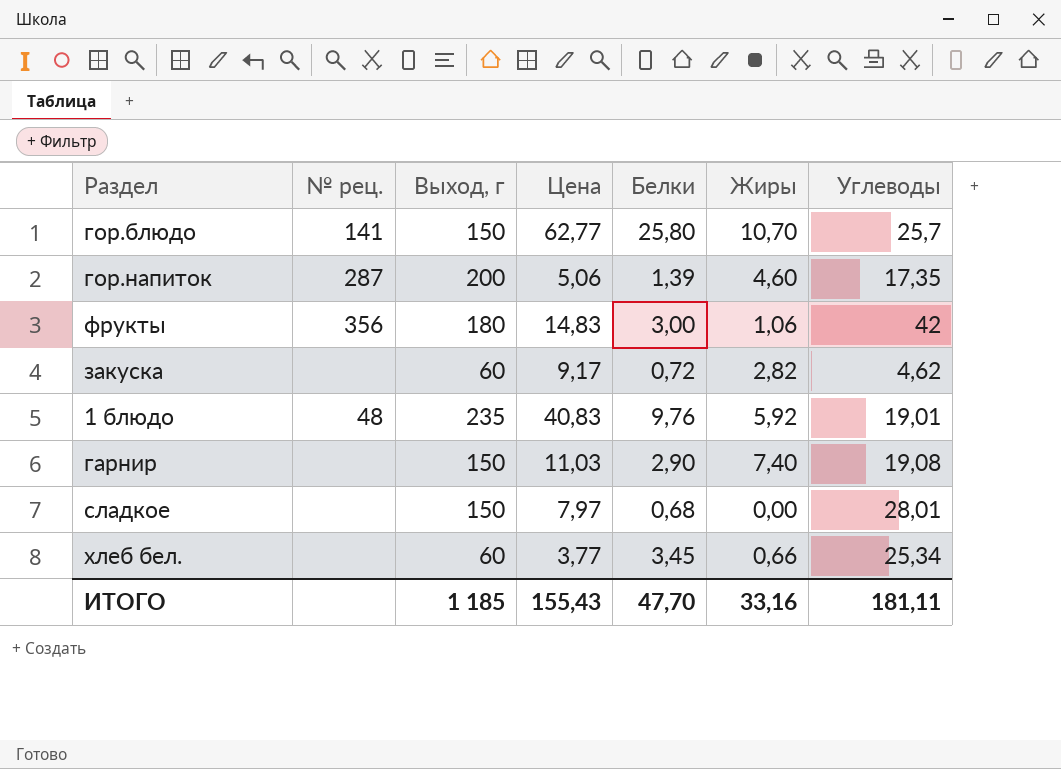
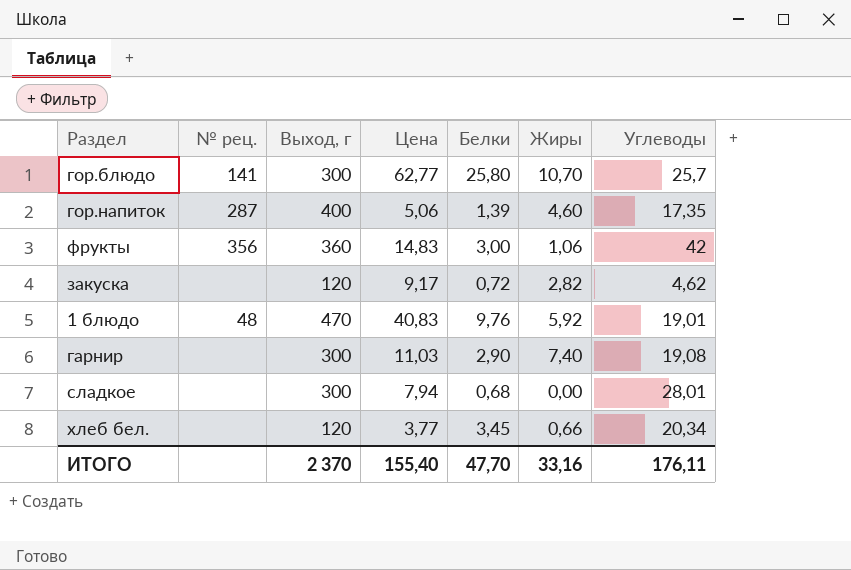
гор.блюдо | Выход, г: 150 -> 300
гор.напиток | Выход, г: 200 -> 400
фрукты | Выход, г: 180 -> 360
закуска | Выход, г: 60 -> 120
1 блюдо | Выход, г: 235 -> 470
гарнир | Выход, г: 150 -> 300
сладкое | Выход, г: 150 -> 300
сладкое | Цена: 7,97 -> 7,94
хлеб бел. | Выход, г: 60 -> 120
хлеб бел. | Углеводы: 25,34 -> 20,34
ИТОГО | Выход, г: 1 185 -> 2 370
ИТОГО | Цена: 155,43 -> 155,40
ИТОГО | Углеводы: 181,11 -> 176,11

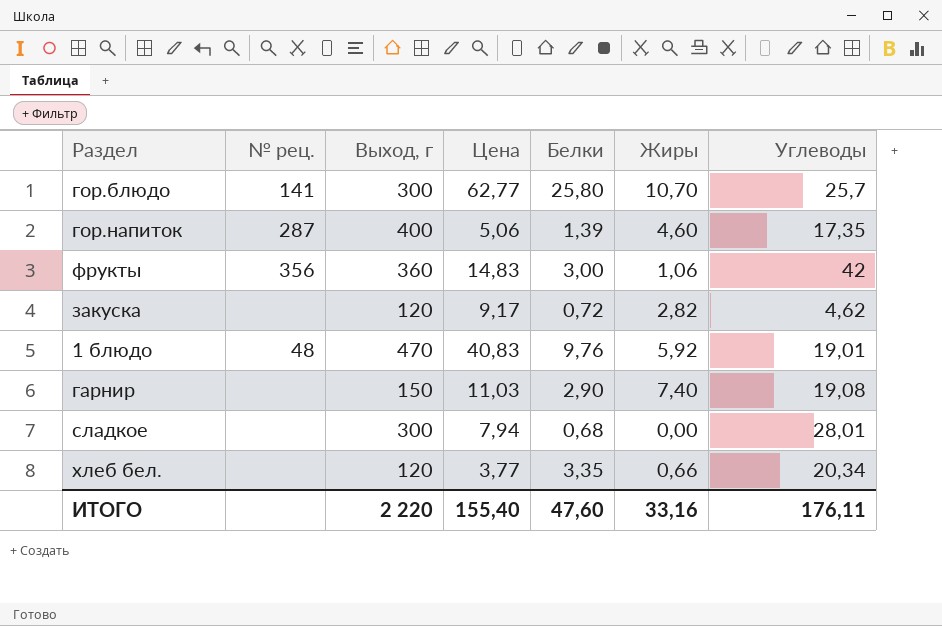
гарнир | Выход, г: 300 -> 150
хлеб бел. | Белки: 3,45 -> 3,35
ИТОГО | Выход, г: 2 370 -> 2 220
ИТОГО | Белки: 47,70 -> 47,60

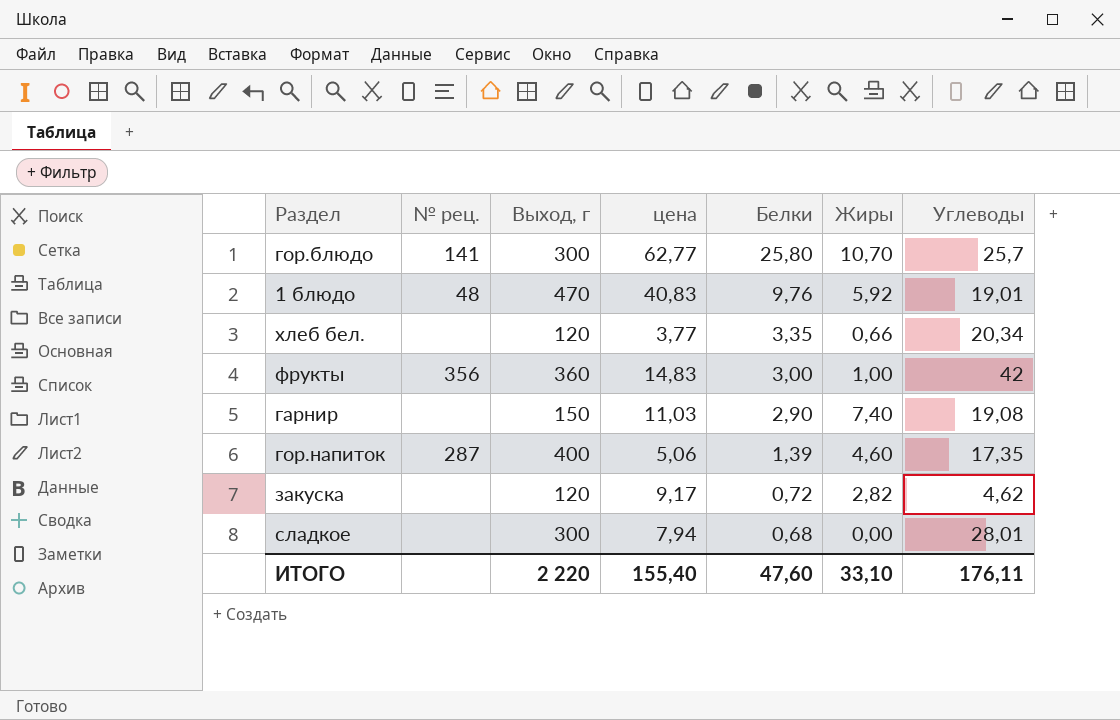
row order: none -> Белки descending
column name: Цена -> цена
фрукты | Жиры: 1,06 -> 1,00
ИТОГО | Жиры: 33,16 -> 33,10

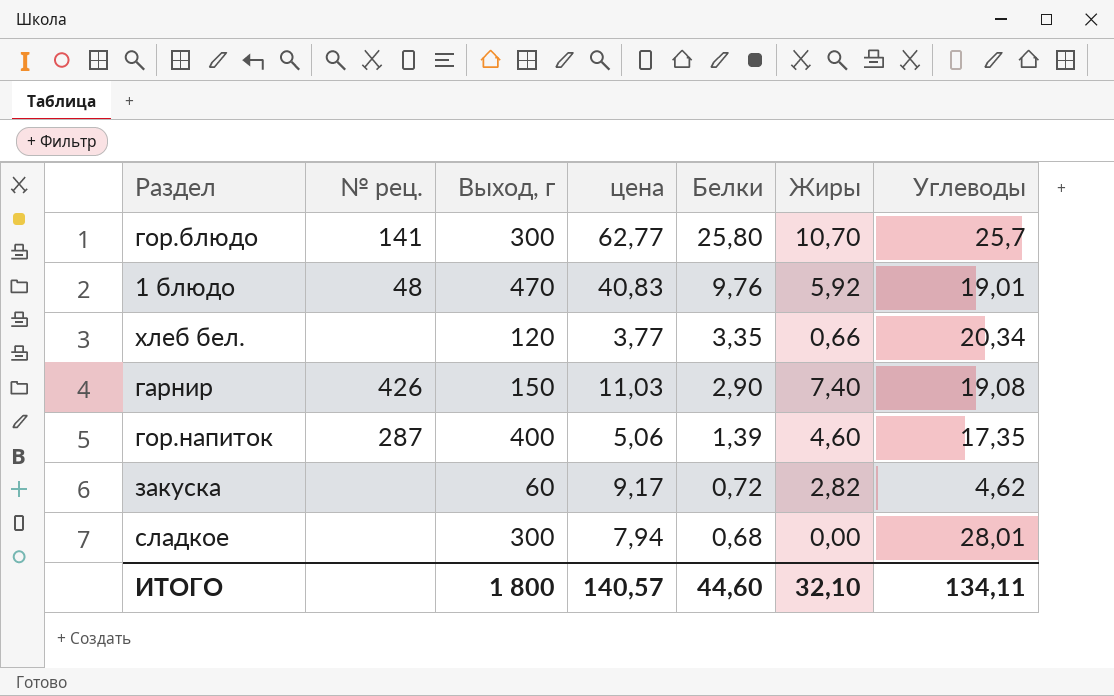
row фрукты: 356 | 360 | 14,83 | 3,00 | 1,00 | 42 -> none
гарнир | № рец.: none -> 426
закуска | Выход, г: 120 -> 60
ИТОГО | Выход, г: 2 220 -> 1 800
ИТОГО | цена: 155,40 -> 140,57
ИТОГО | Белки: 47,60 -> 44,60
ИТОГО | Жиры: 33,10 -> 32,10
ИТОГО | Углеводы: 176,11 -> 134,11

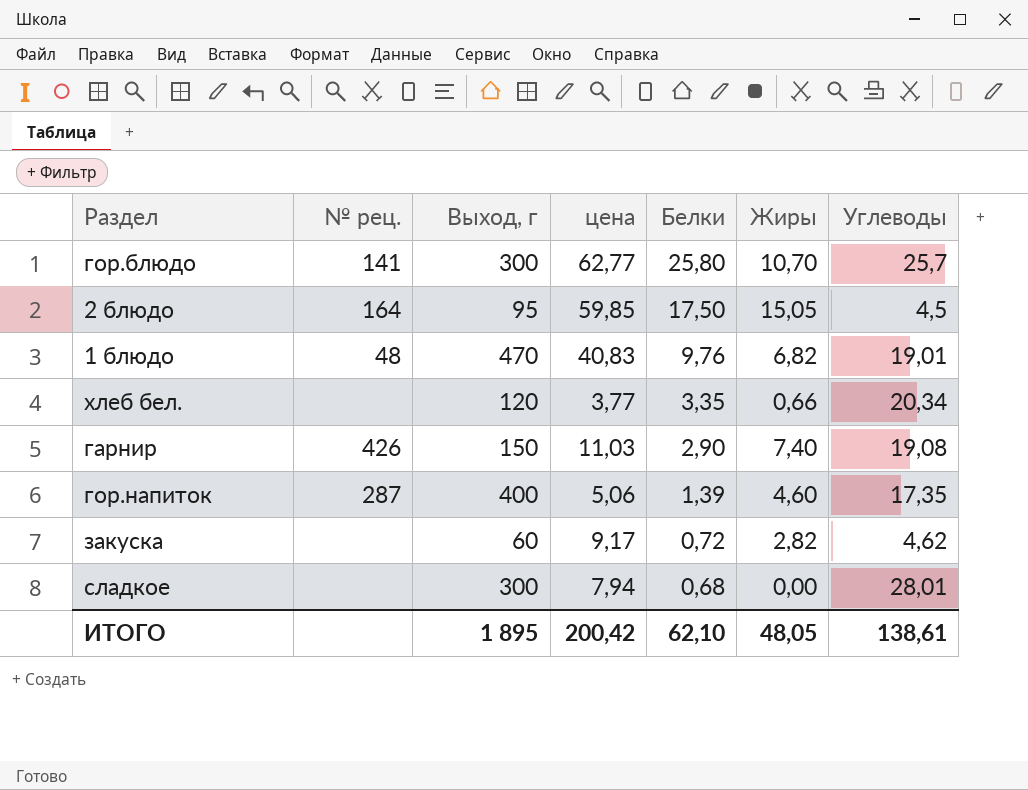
row 2 блюдо: none -> 164 | 95 | 59,85 | 17,50 | 15,05 | 4,5
1 блюдо | Жиры: 5,92 -> 6,82
ИТОГО | Выход, г: 1 800 -> 1 895
ИТОГО | цена: 140,57 -> 200,42
ИТОГО | Белки: 44,60 -> 62,10
ИТОГО | Жиры: 32,10 -> 48,05
ИТОГО | Углеводы: 134,11 -> 138,61

